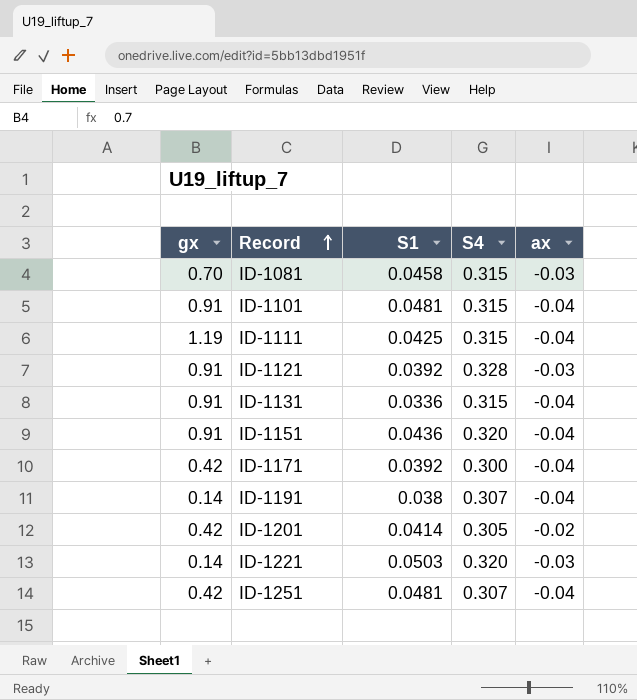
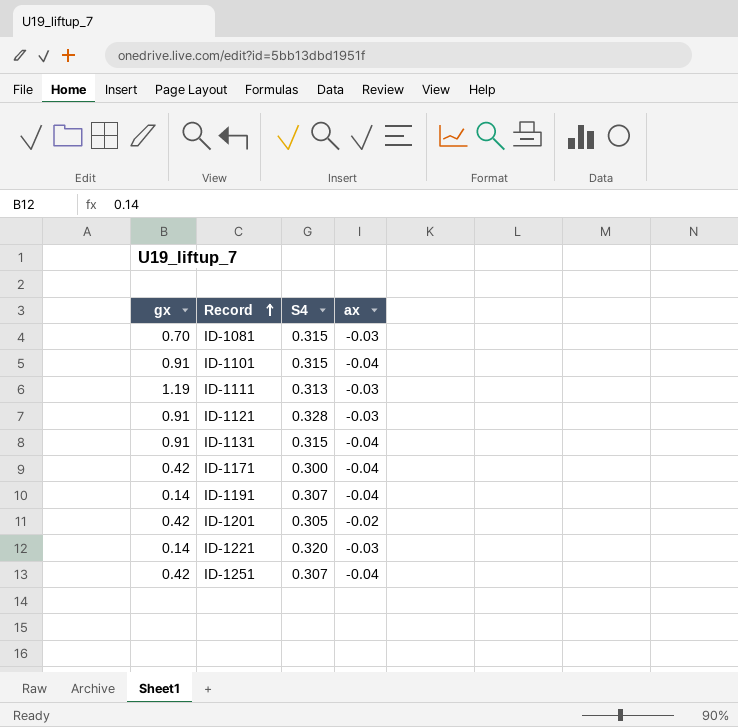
column S1 | position: 3 -> none
row ID-1151: 0.91 | 0.0436 | 0.320 | -0.04 -> none
ID-1111 | S4: 0.315 -> 0.313
ID-1111 | ax: -0.04 -> -0.03

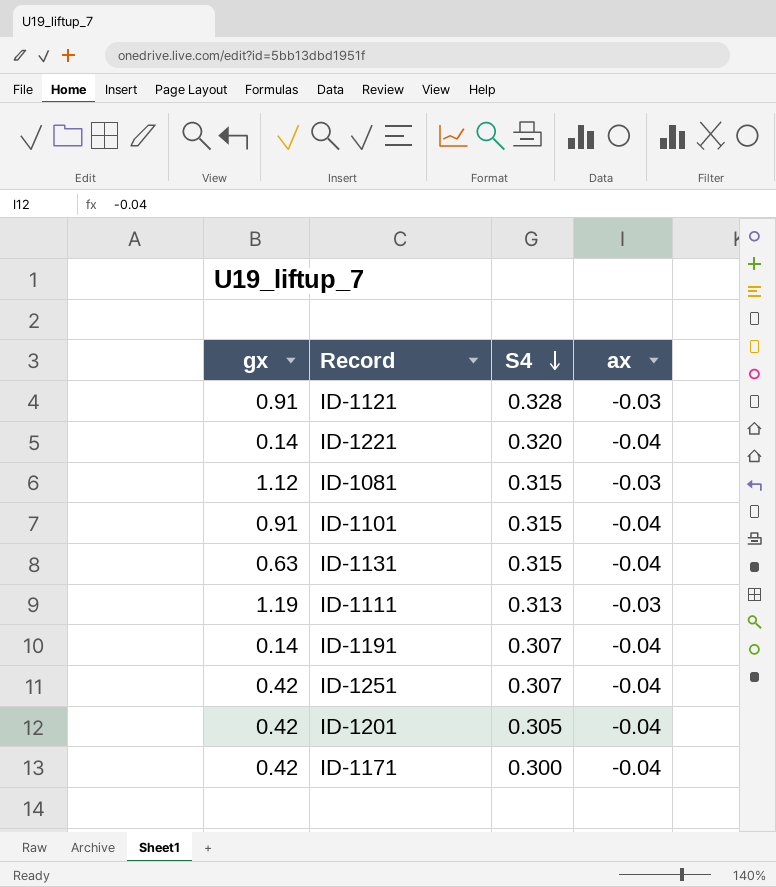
row order: Record ascending -> S4 descending
ID-1221 | ax: -0.03 -> -0.04
ID-1081 | gx: 0.70 -> 1.12
ID-1131 | gx: 0.91 -> 0.63
ID-1201 | ax: -0.02 -> -0.04

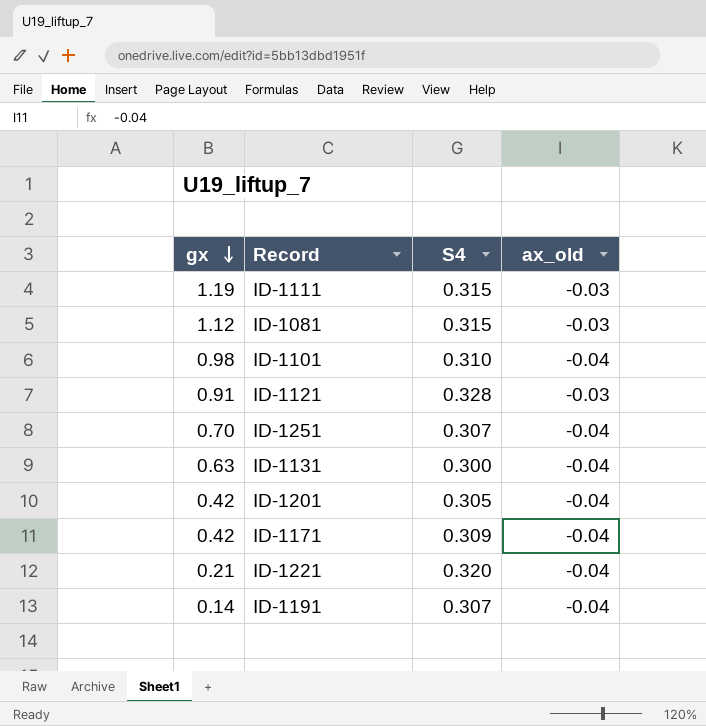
row order: S4 descending -> gx descending
column name: ax -> ax_old
ID-1111 | S4: 0.313 -> 0.315
ID-1101 | gx: 0.91 -> 0.98
ID-1101 | S4: 0.315 -> 0.310
ID-1251 | gx: 0.42 -> 0.70
ID-1131 | S4: 0.315 -> 0.300
ID-1171 | S4: 0.300 -> 0.309
ID-1221 | gx: 0.14 -> 0.21

